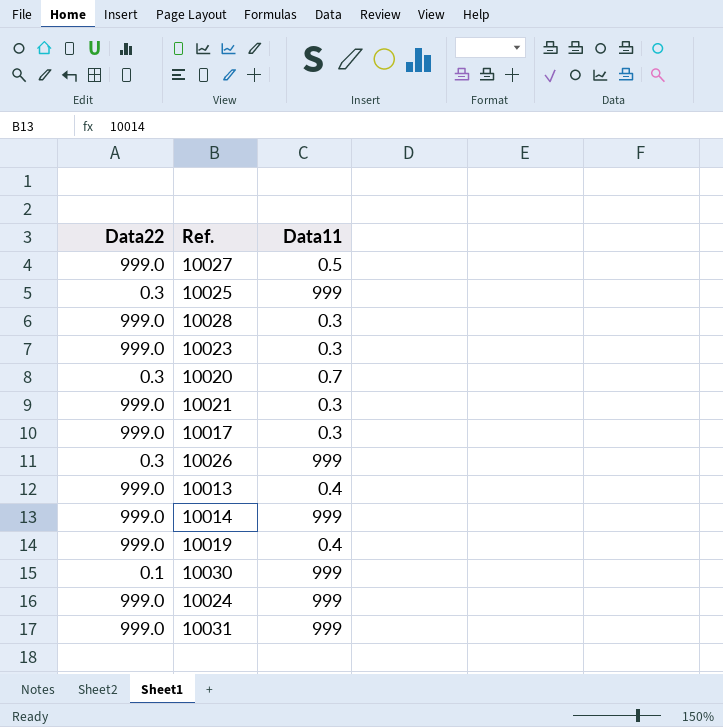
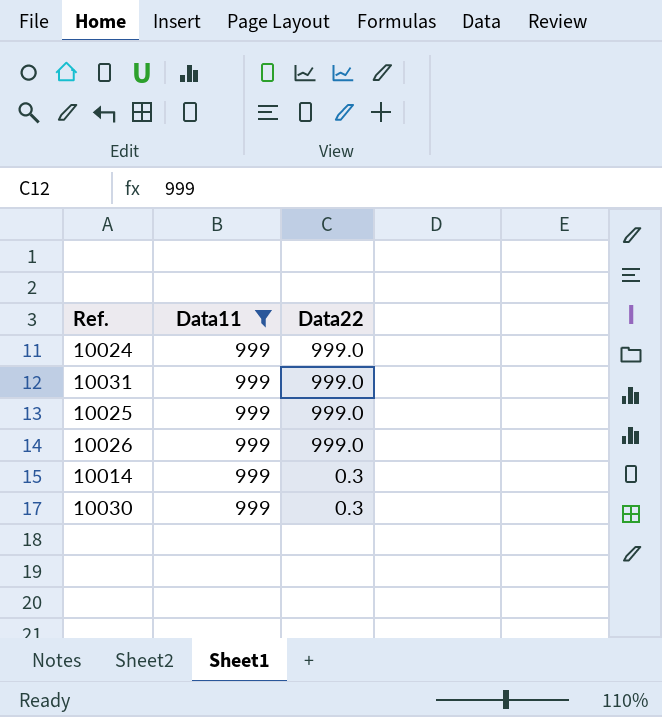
filter: none -> Data11 = 999
row order: none -> Data22 descending
column Data22 | position: 1 -> 3
10025 | Data22: 0.3 -> 999.0
10026 | Data22: 0.3 -> 999.0
10014 | Data22: 999.0 -> 0.3
10030 | Data22: 0.1 -> 0.3

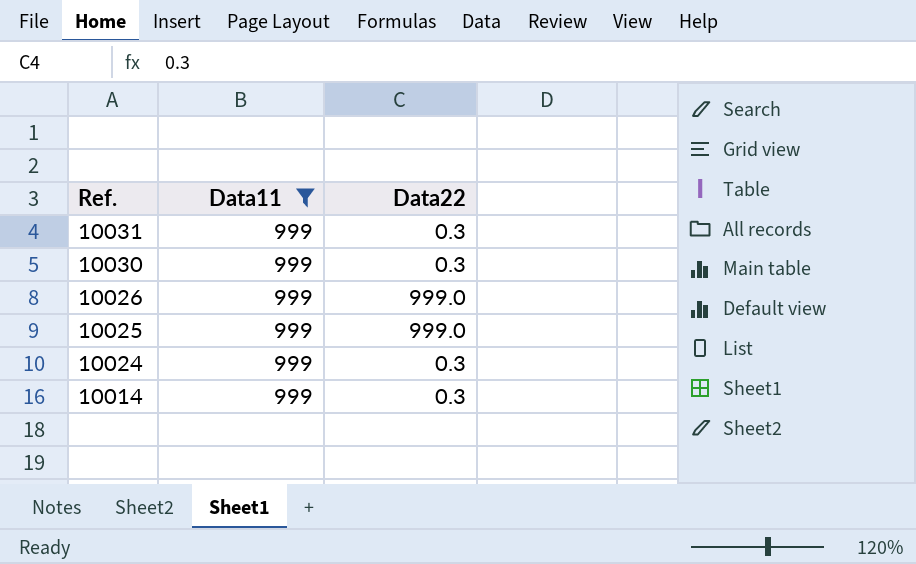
row order: Data22 descending -> Ref. descending
10031 | Data22: 999.0 -> 0.3
10024 | Data22: 999.0 -> 0.3

